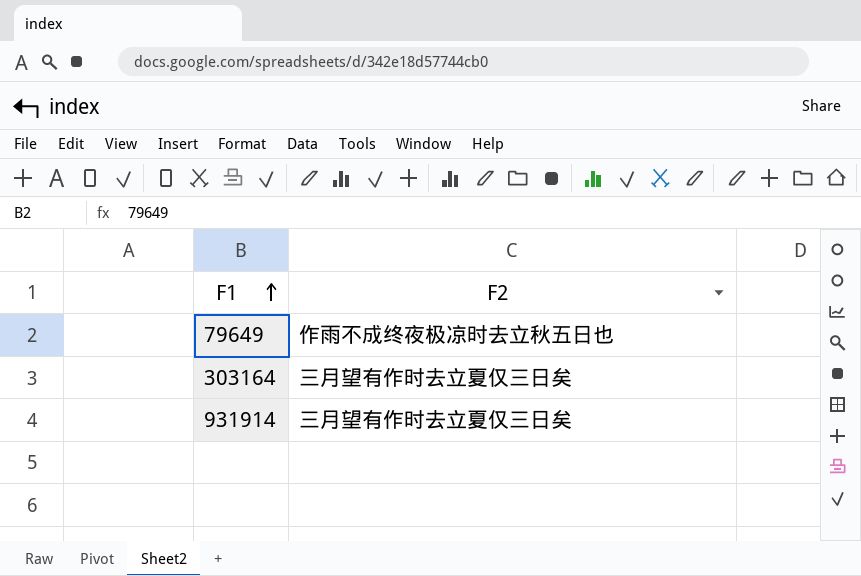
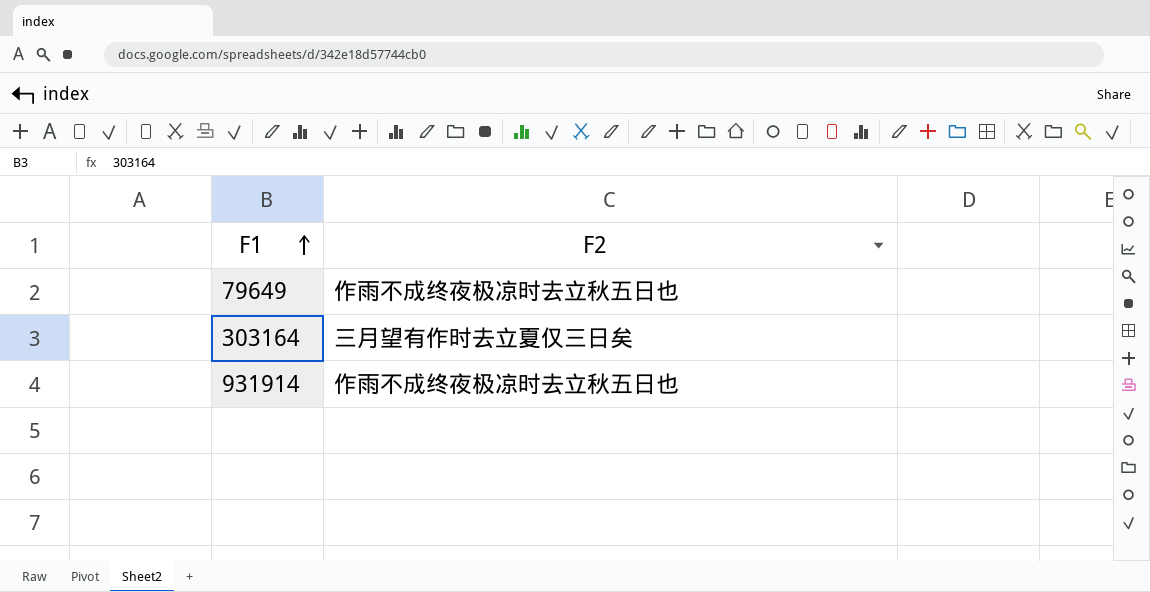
931914 | F2: 三月望有作时去立夏仅三日矣 -> 作雨不成终夜极凉时去立秋五日也

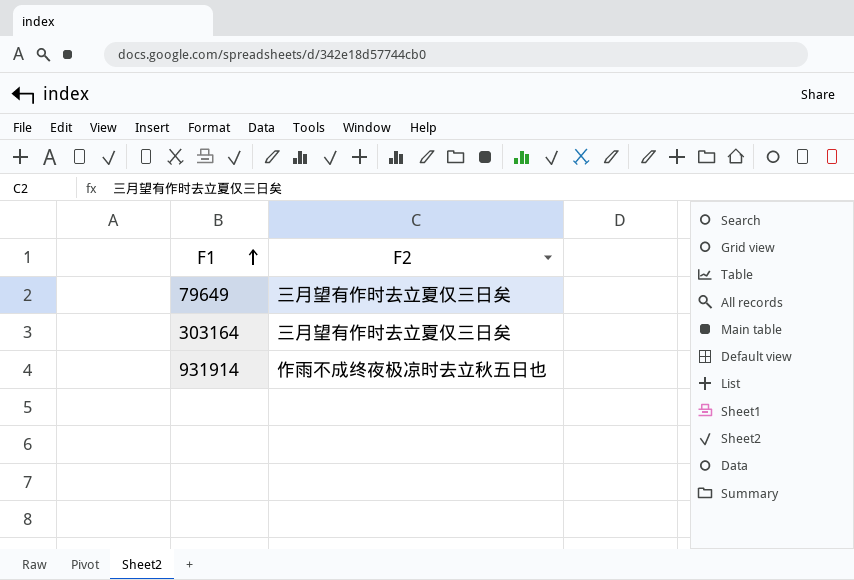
79649 | F2: 作雨不成终夜极凉时去立秋五日也 -> 三月望有作时去立夏仅三日矣

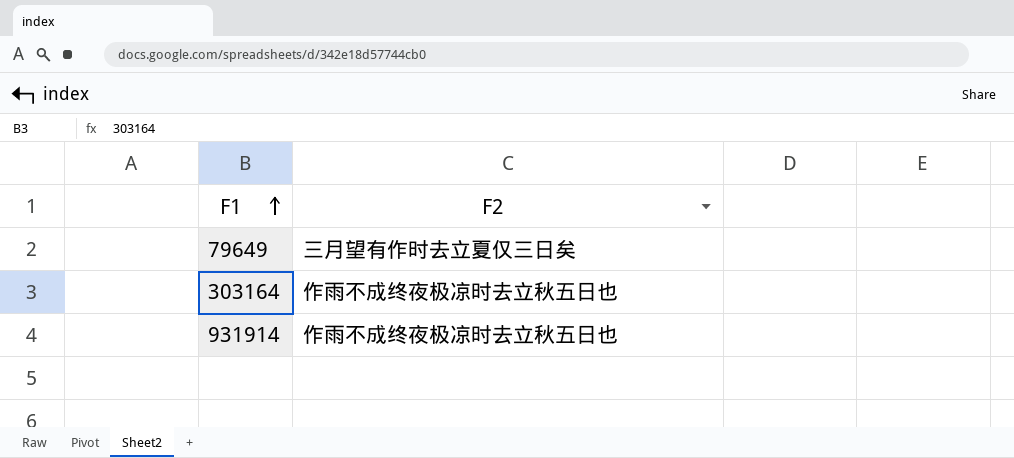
303164 | F2: 三月望有作时去立夏仅三日矣 -> 作雨不成终夜极凉时去立秋五日也

